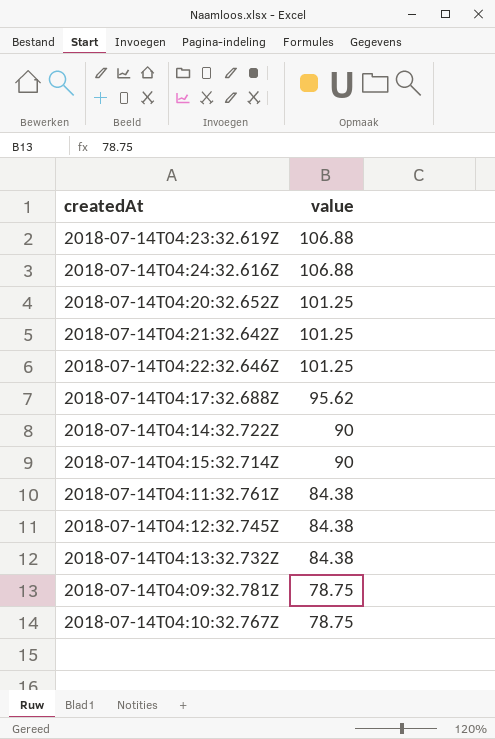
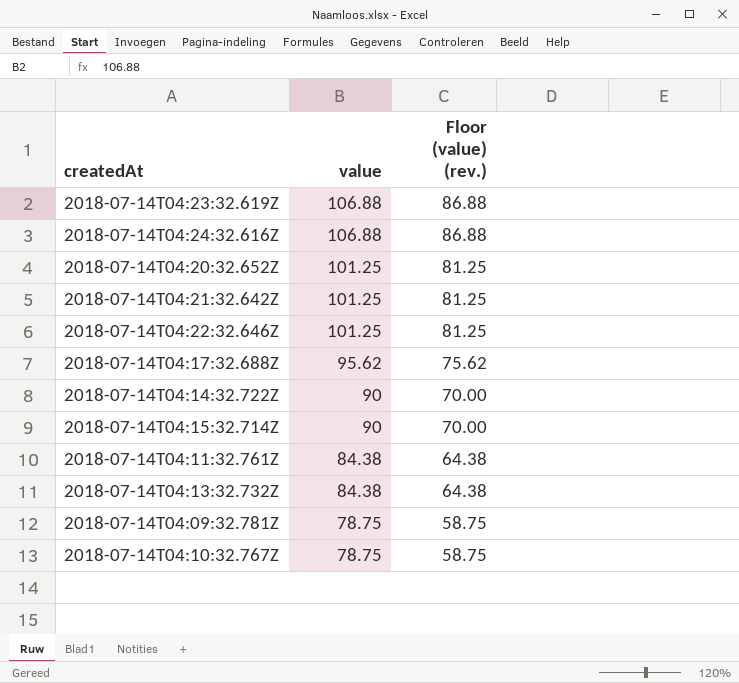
column Floor (value) (rev.) | formula: none -> [value] - 20
row 2018-07-14T04:12:32.745Z: 84.38 -> none

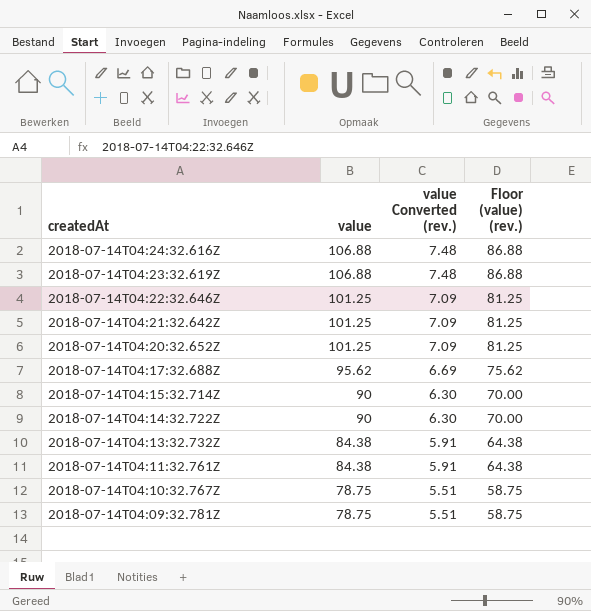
row order: value descending -> createdAt descending
column value Converted (rev.) | formula: none -> [value] * 0.07

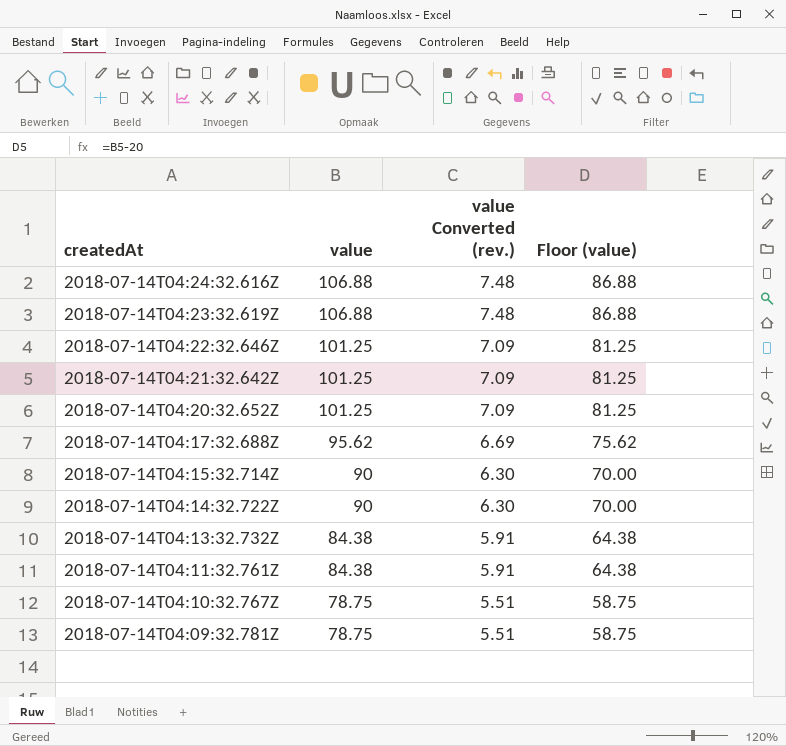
column name: Floor (value) (rev.) -> Floor (value)

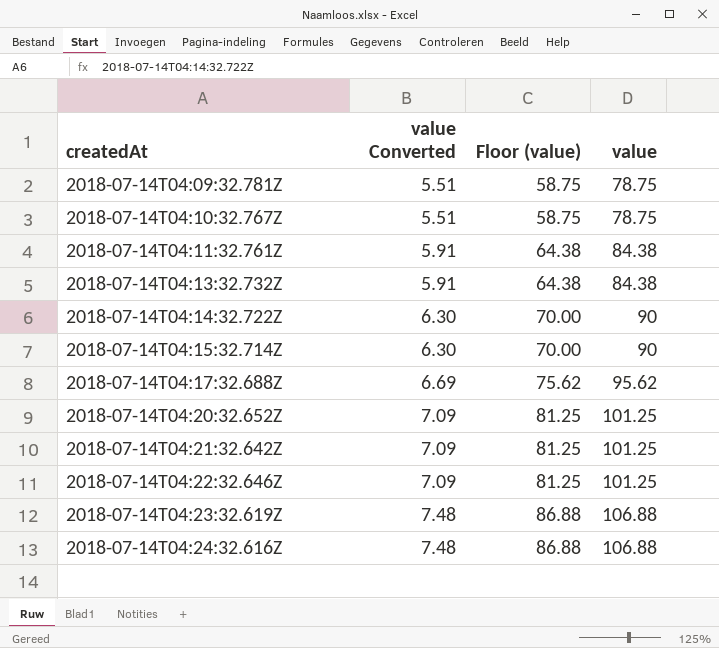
row order: createdAt descending -> createdAt ascending
column name: value Converted (rev.) -> value Converted
column value | position: 2 -> 4

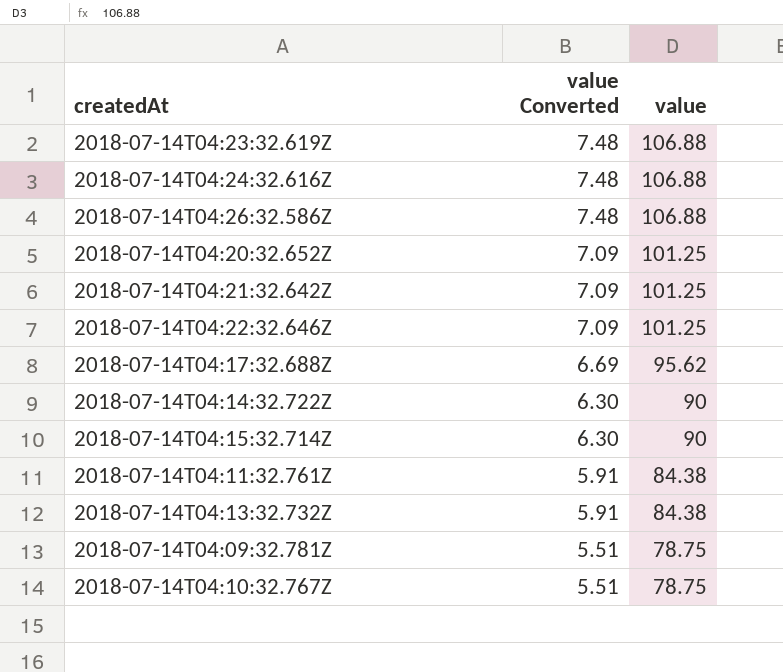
row order: createdAt ascending -> value Converted descending
column Floor (value) | formula: [value] - 20 -> none
row 2018-07-14T04:26:32.586Z: none -> 7.48 | 106.88

